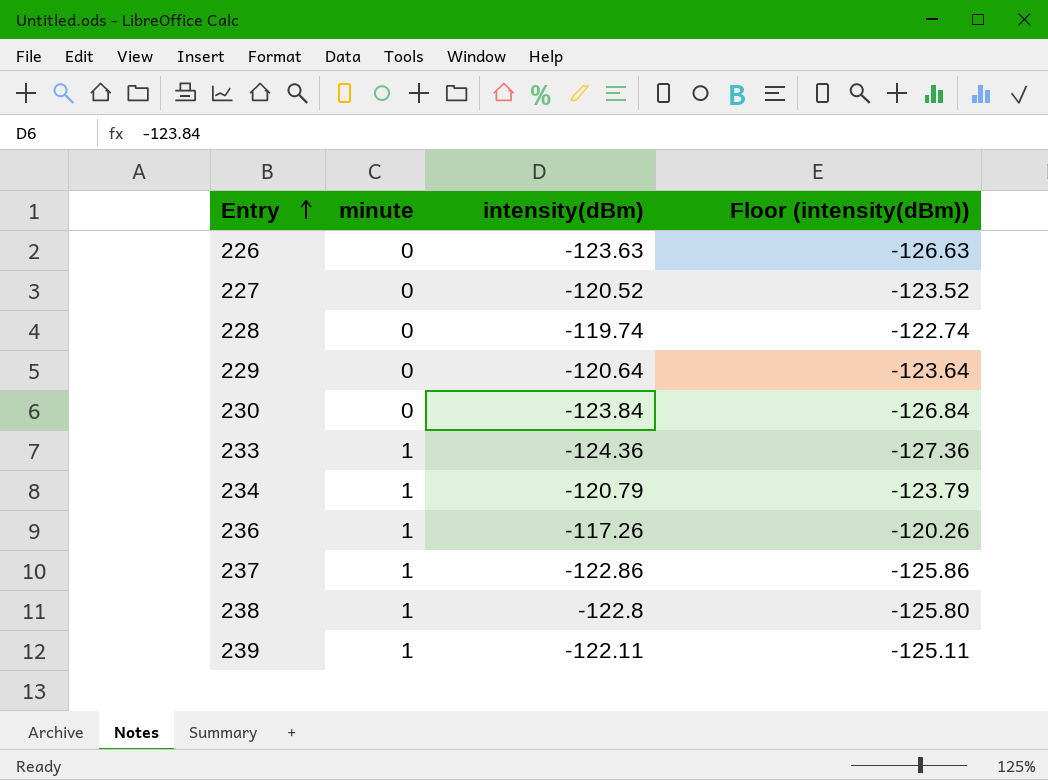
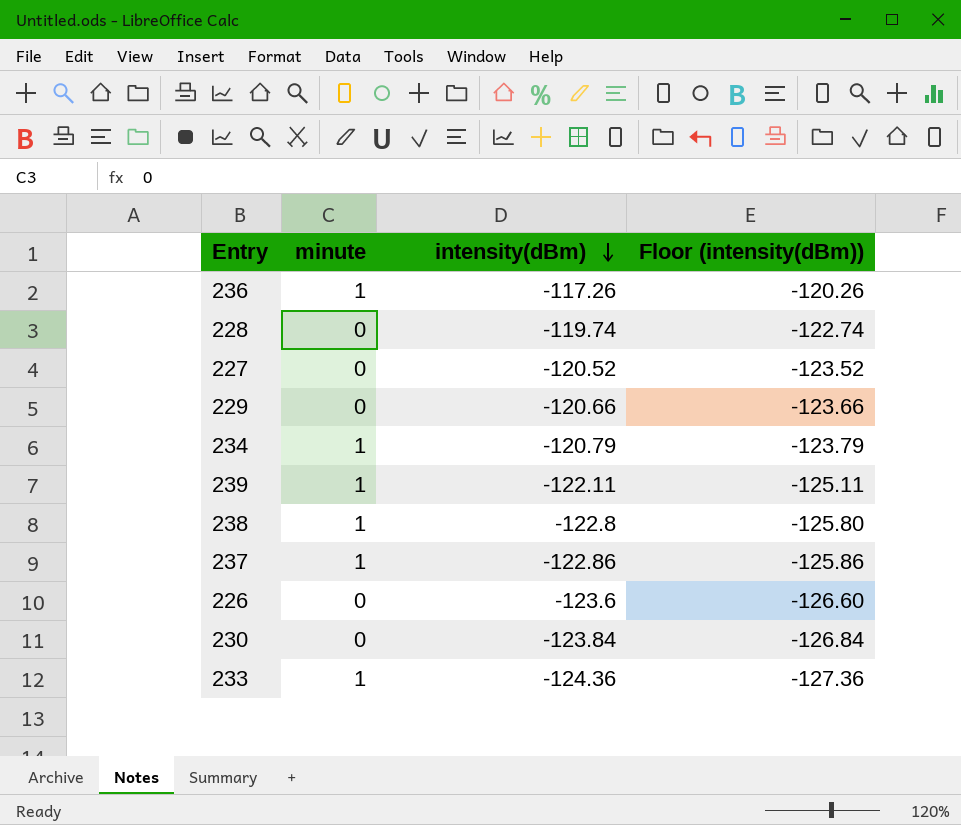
row order: Entry ascending -> intensity(dBm) descending
229 | intensity(dBm): -120.64 -> -120.66
229 | Floor (intensity(dBm)): -123.64 -> -123.66
226 | intensity(dBm): -123.63 -> -123.6
226 | Floor (intensity(dBm)): -126.63 -> -126.60

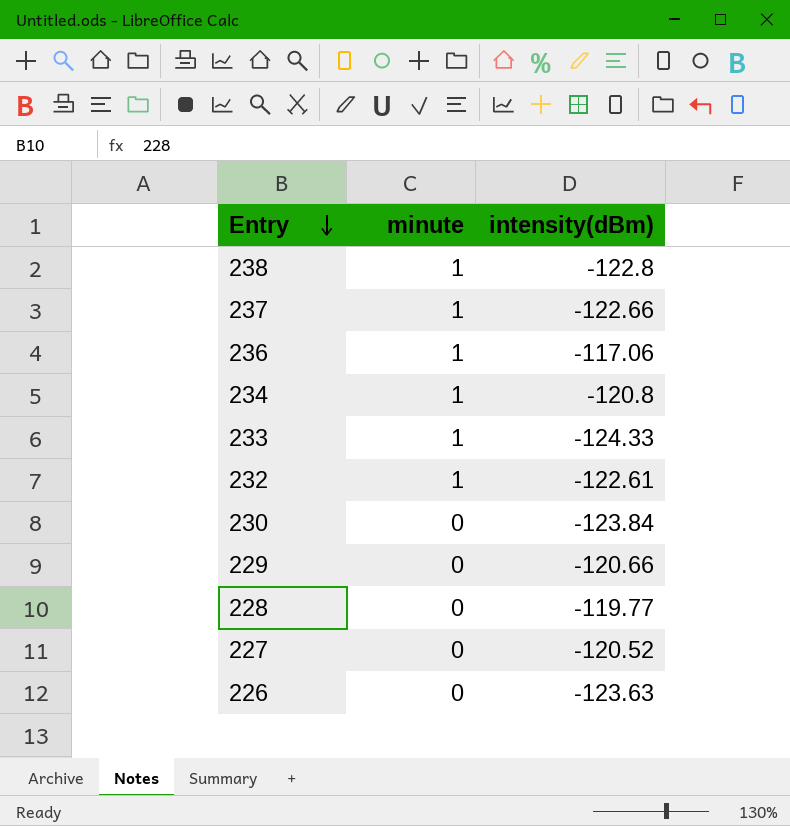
row order: intensity(dBm) descending -> Entry descending
column Floor (intensity(dBm)) | formula: [intensity(dBm)] - 3 -> none
row 239: 1 | -122.11 | -125.11 -> none
237 | intensity(dBm): -122.86 -> -122.66
236 | intensity(dBm): -117.26 -> -117.06
234 | intensity(dBm): -120.79 -> -120.8
233 | intensity(dBm): -124.36 -> -124.33
row 232: none -> 1 | -122.61
228 | intensity(dBm): -119.74 -> -119.77
226 | intensity(dBm): -123.6 -> -123.63

